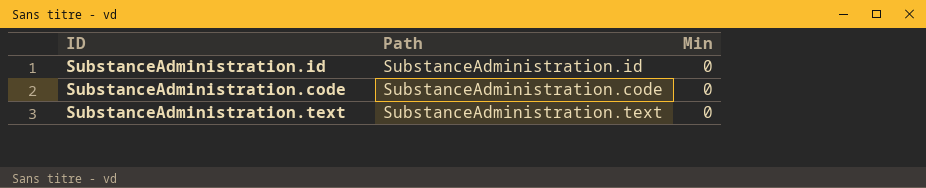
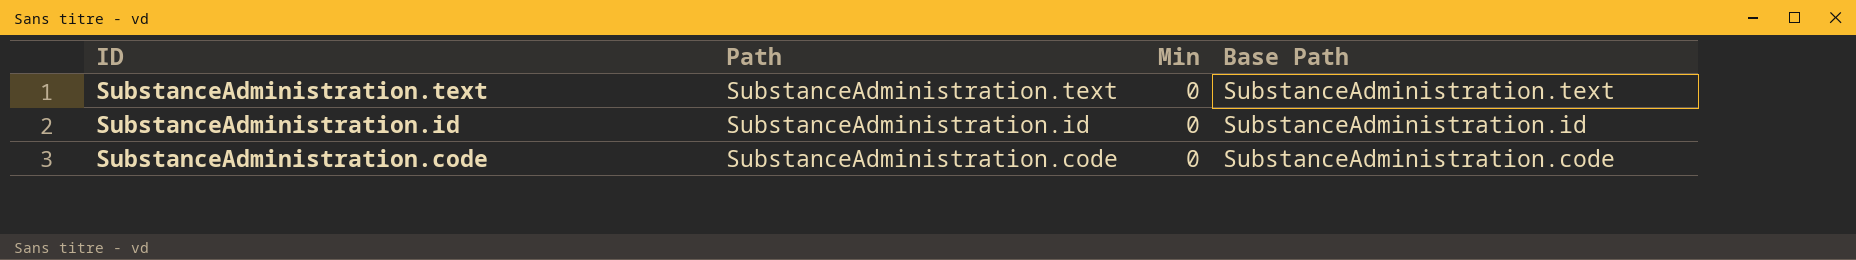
row order: none -> ID descending
column Base Path | position: none -> 4

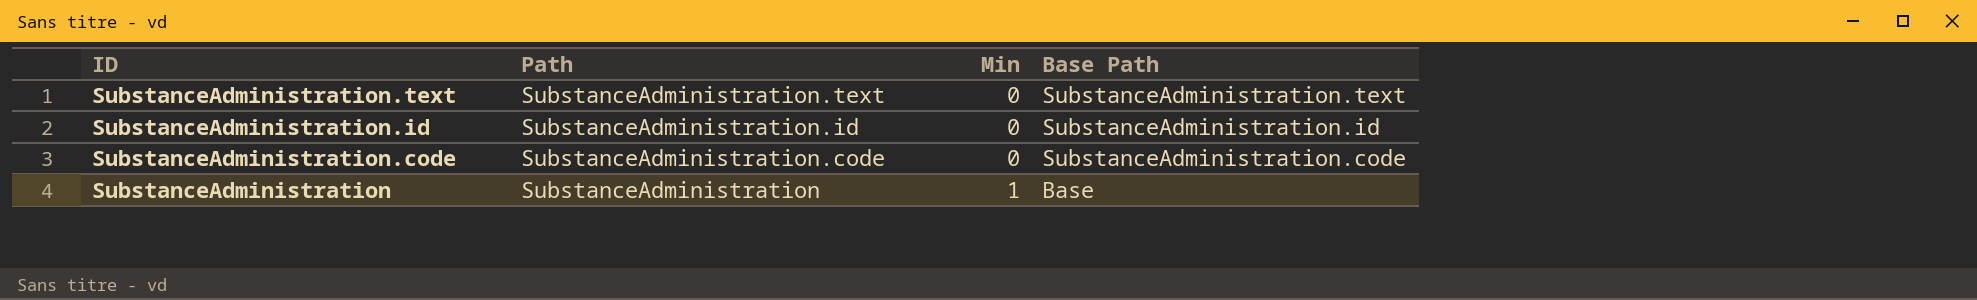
row SubstanceAdministration: none -> SubstanceAdministration | 1 | Base

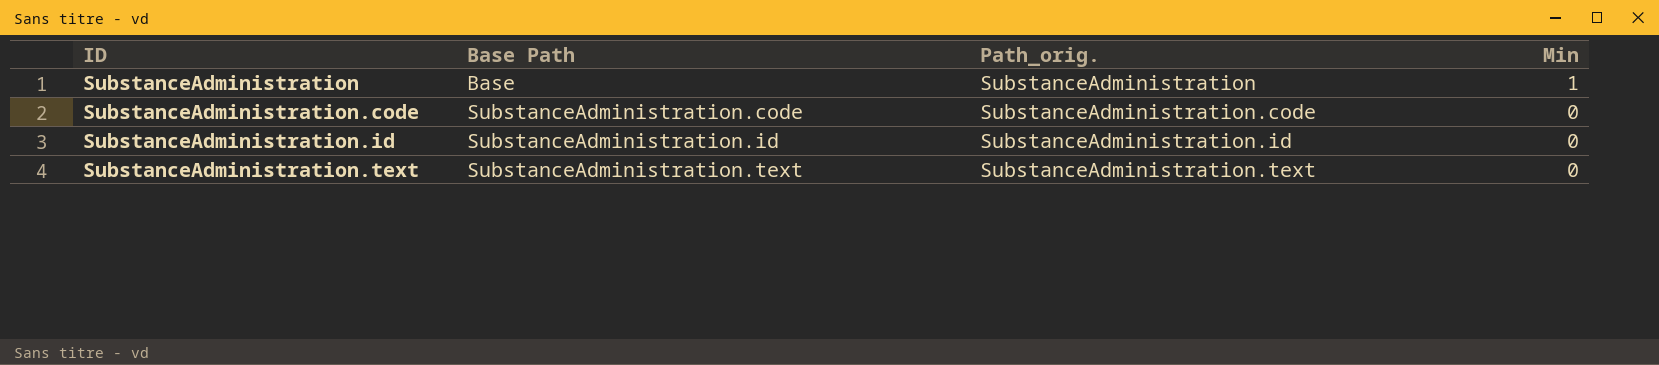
row order: ID descending -> ID ascending
column Base Path | position: 4 -> 2
column name: Path -> Path_orig.

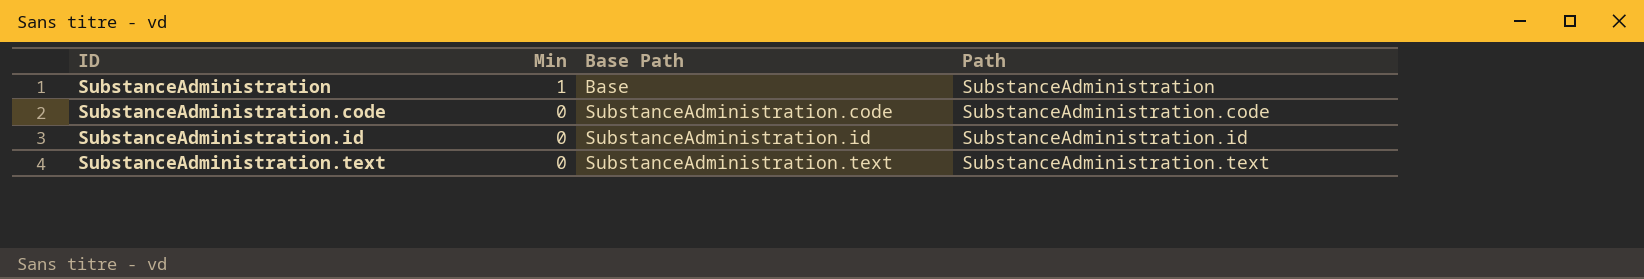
column Min | position: 4 -> 2
column name: Path_orig. -> Path

